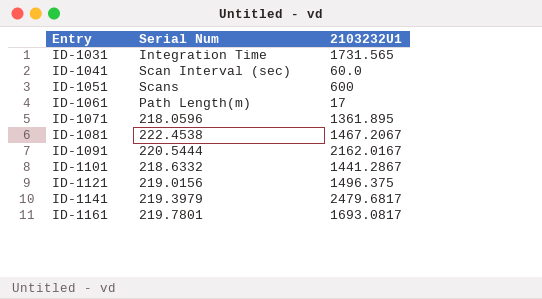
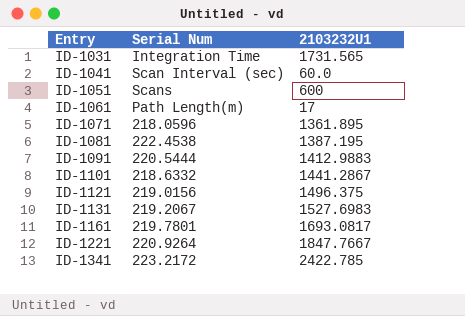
row ID-1141: 219.3979 | 2479.6817 -> none
ID-1081 | 2103232U1: 1467.2067 -> 1387.195
ID-1091 | 2103232U1: 2162.0167 -> 1412.9883
row ID-1131: none -> 219.2067 | 1527.6983
row ID-1221: none -> 220.9264 | 1847.7667
row ID-1341: none -> 223.2172 | 2422.785

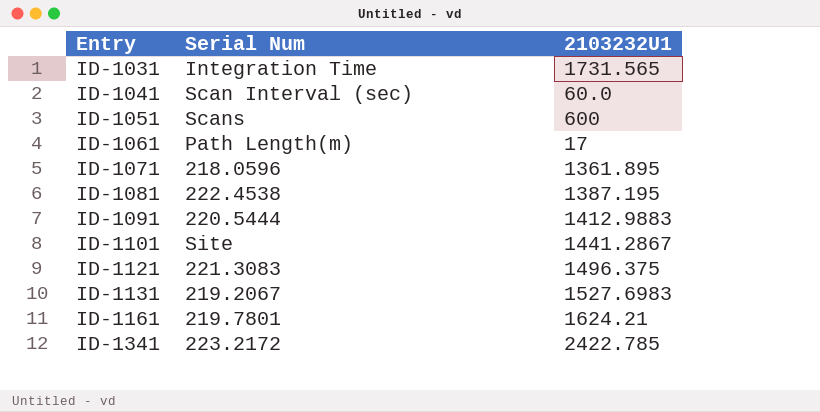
row ID-1221: 220.9264 | 1847.7667 -> none
ID-1101 | Serial Num: 218.6332 -> Site
ID-1121 | Serial Num: 219.0156 -> 221.3083
ID-1161 | 2103232U1: 1693.0817 -> 1624.21

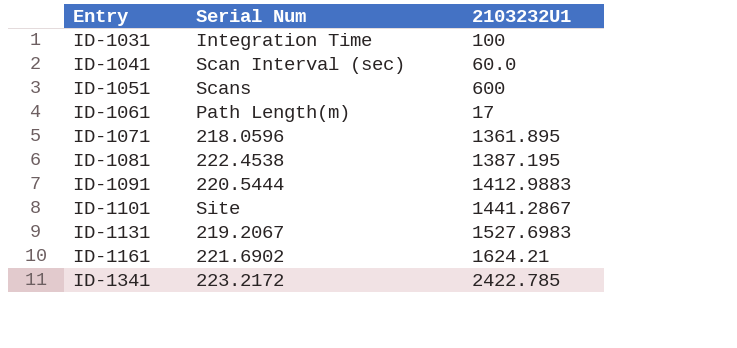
row ID-1121: 221.3083 | 1496.375 -> none
ID-1031 | 2103232U1: 1731.565 -> 100
ID-1161 | Serial Num: 219.7801 -> 221.6902

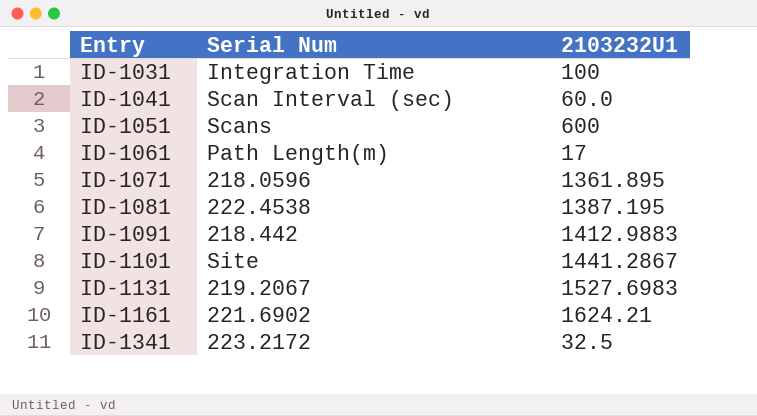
ID-1091 | Serial Num: 220.5444 -> 218.442
ID-1341 | 2103232U1: 2422.785 -> 32.5

